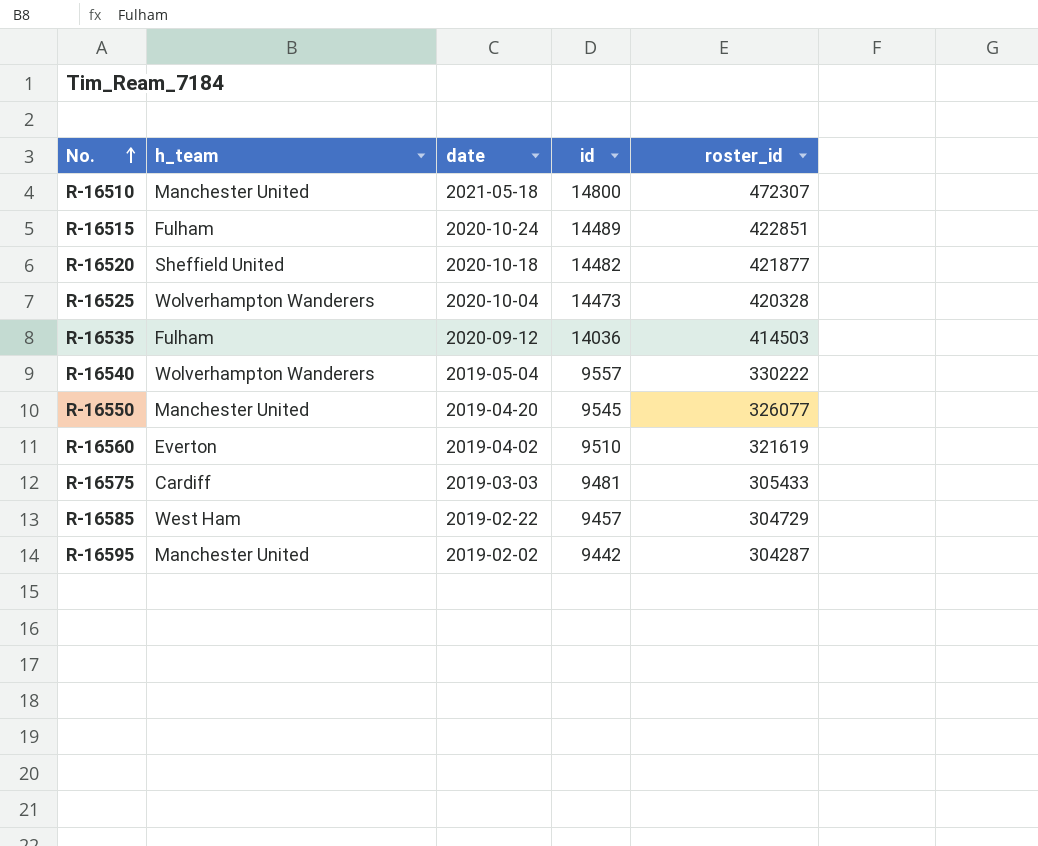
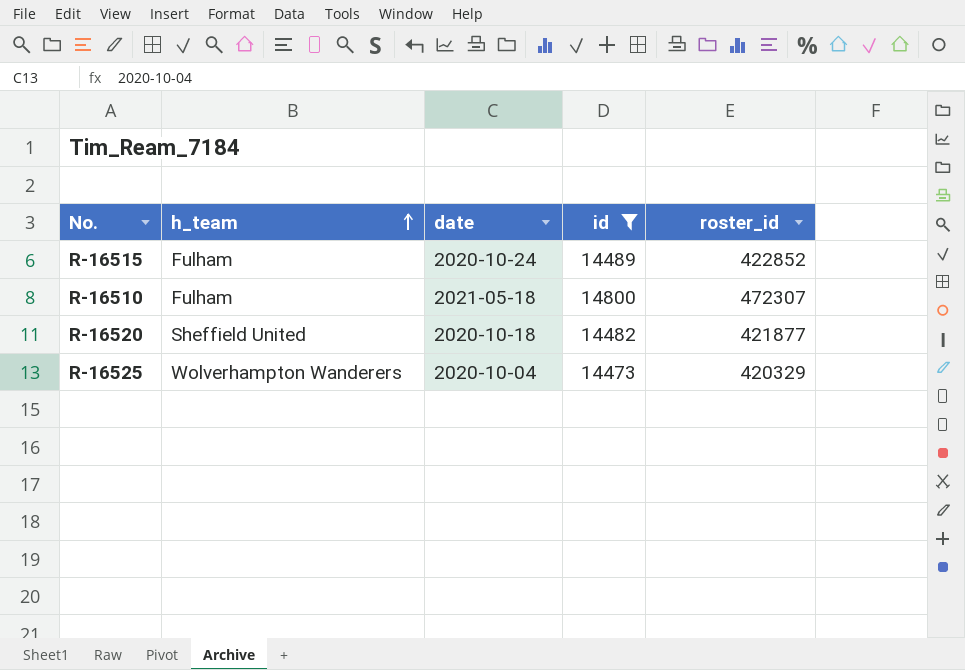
filter: none -> id >= 14473
row order: No. ascending -> h_team ascending
R-16515 | roster_id: 422851 -> 422852
R-16510 | h_team: Manchester United -> Fulham
R-16525 | roster_id: 420328 -> 420329

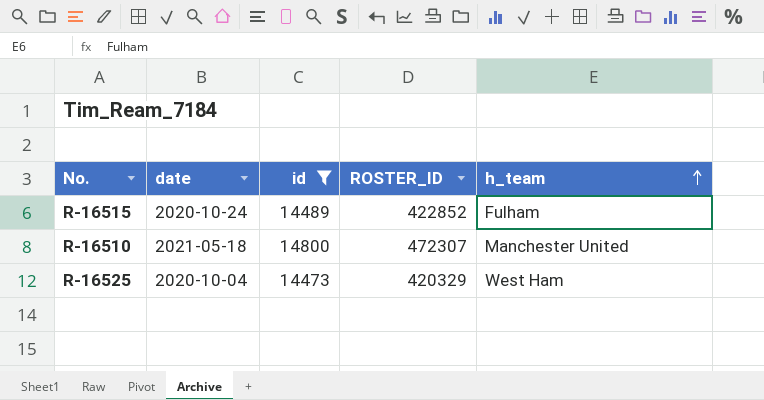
column name: roster_id -> ROSTER_ID
column h_team | position: 2 -> 5
row R-16520: Sheffield United | 2020-10-18 | 14482 | 421877 -> none
R-16510 | h_team: Fulham -> Manchester United
R-16525 | h_team: Wolverhampton Wanderers -> West Ham

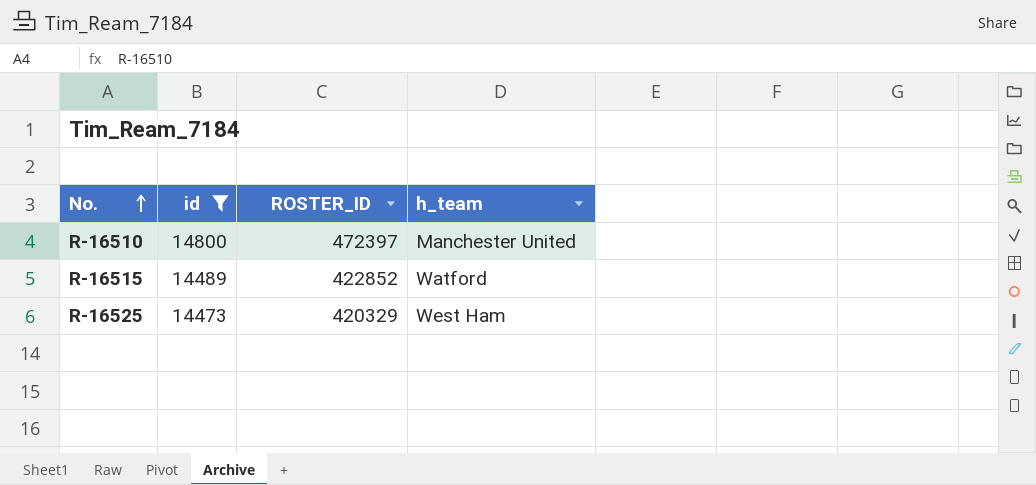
row order: h_team ascending -> No. ascending
column date | position: 2 -> none
R-16510 | ROSTER_ID: 472307 -> 472397
R-16515 | h_team: Fulham -> Watford

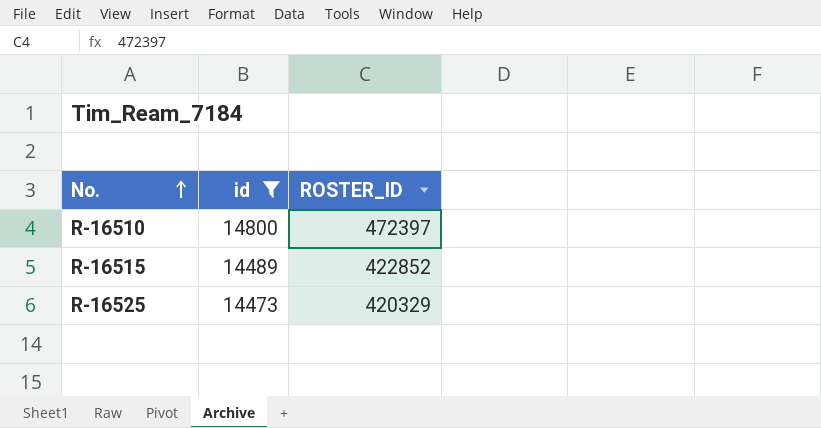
column h_team | position: 4 -> none

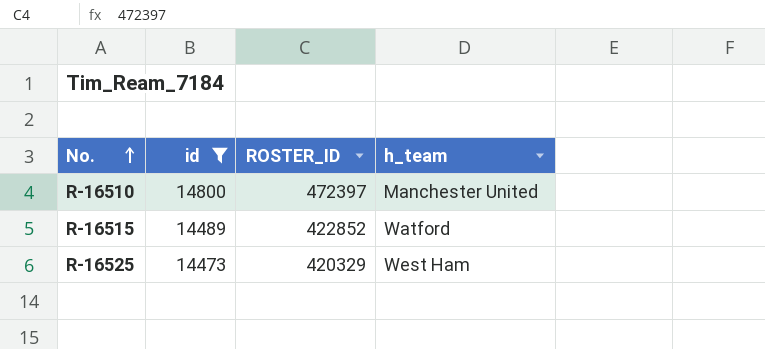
column h_team | position: none -> 4

